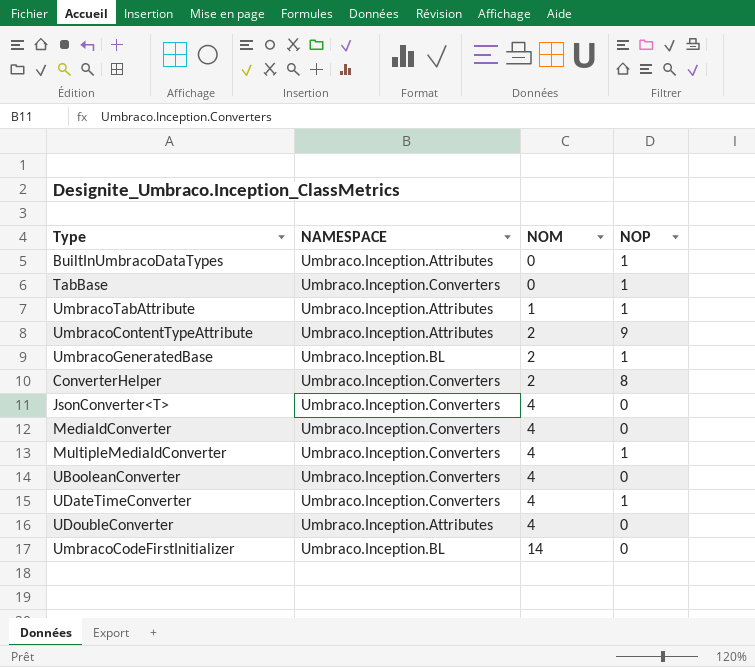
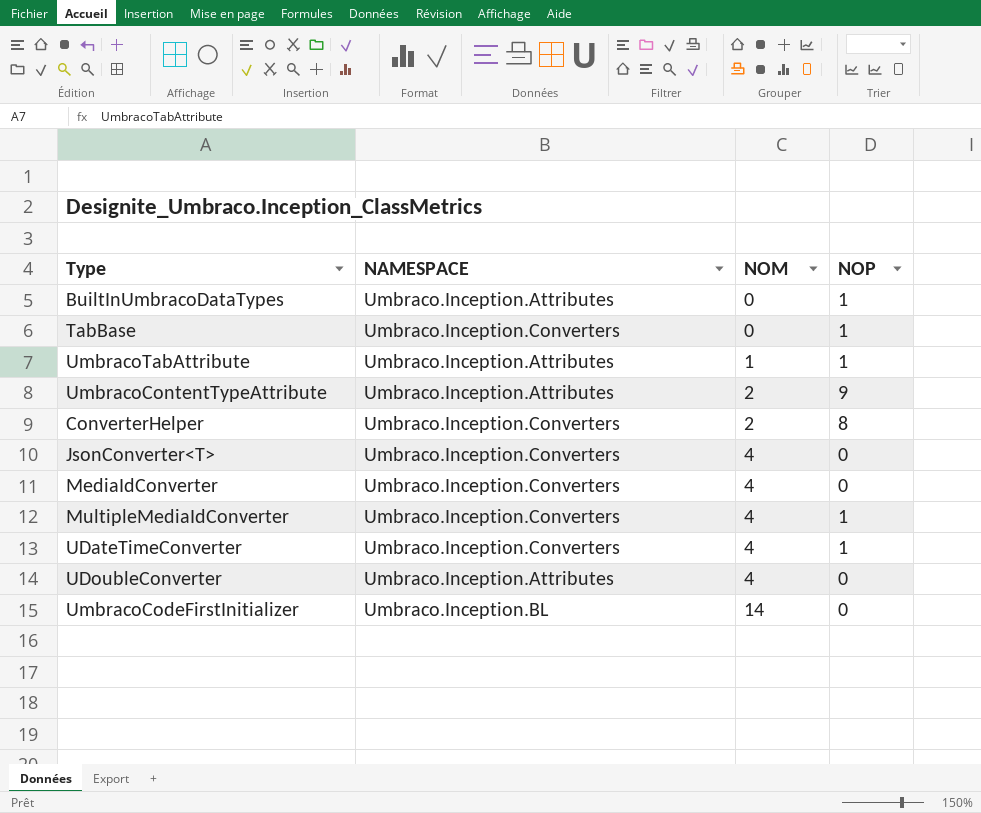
row UmbracoGeneratedBase: Umbraco.Inception.BL | 2 | 1 -> none
row UBooleanConverter: Umbraco.Inception.Converters | 4 | 0 -> none

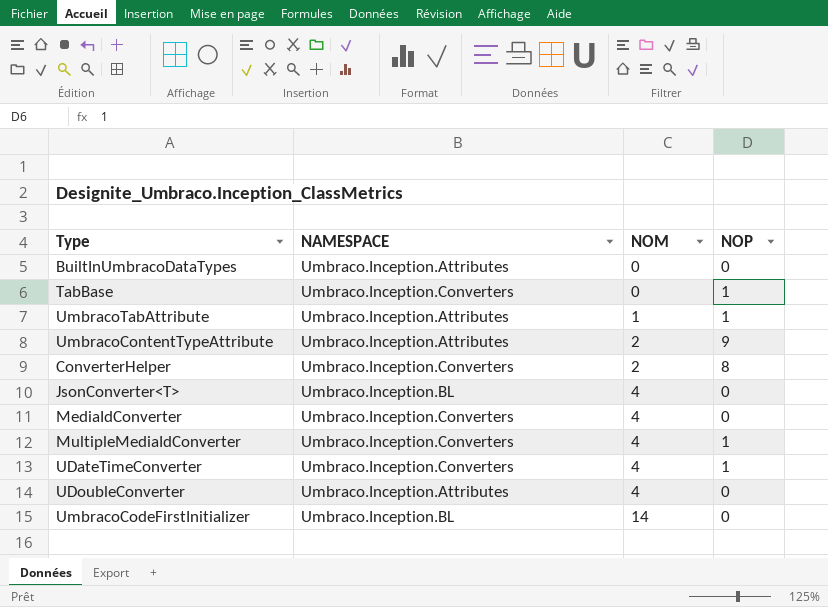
BuiltInUmbracoDataTypes | NOP: 1 -> 0
JsonConverter<T> | NAMESPACE: Umbraco.Inception.Converters -> Umbraco.Inception.BL

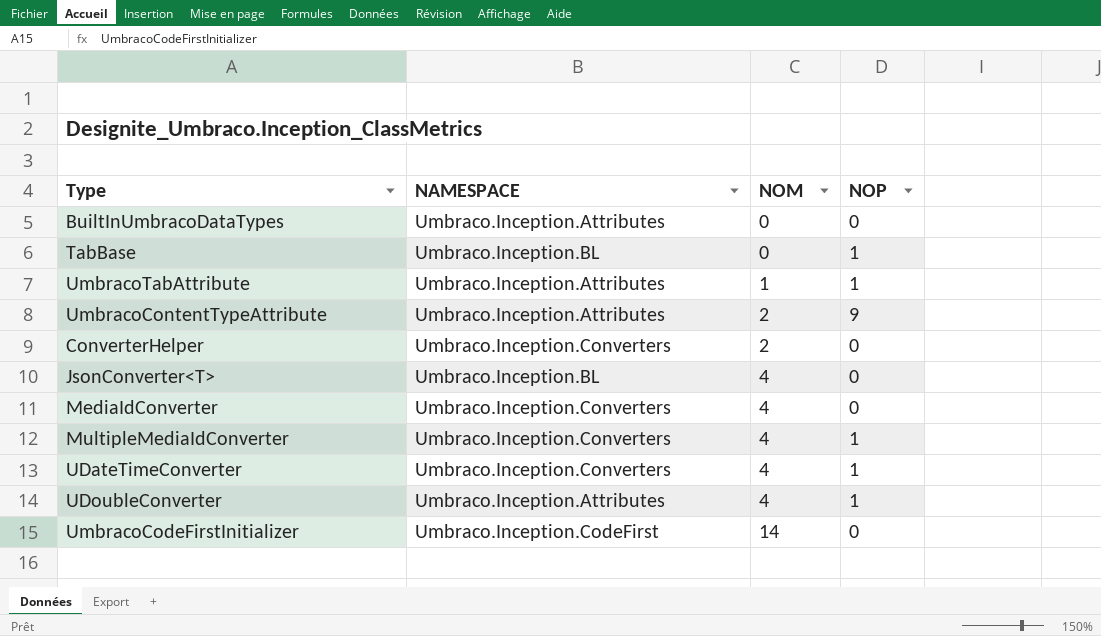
TabBase | NAMESPACE: Umbraco.Inception.Converters -> Umbraco.Inception.BL
ConverterHelper | NOP: 8 -> 0
UDoubleConverter | NOP: 0 -> 1
UmbracoCodeFirstInitializer | NAMESPACE: Umbraco.Inception.BL -> Umbraco.Inception.CodeFirst

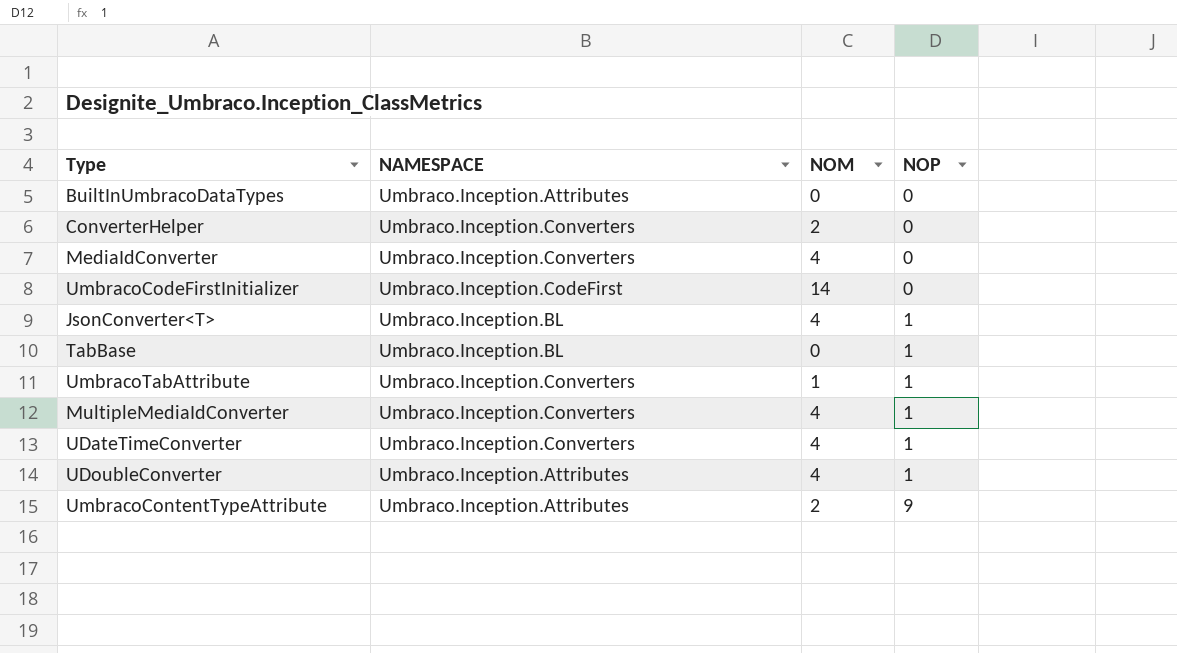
row order: NOM ascending -> NOP ascending
JsonConverter<T> | NOP: 0 -> 1
UmbracoTabAttribute | NAMESPACE: Umbraco.Inception.Attributes -> Umbraco.Inception.Converters

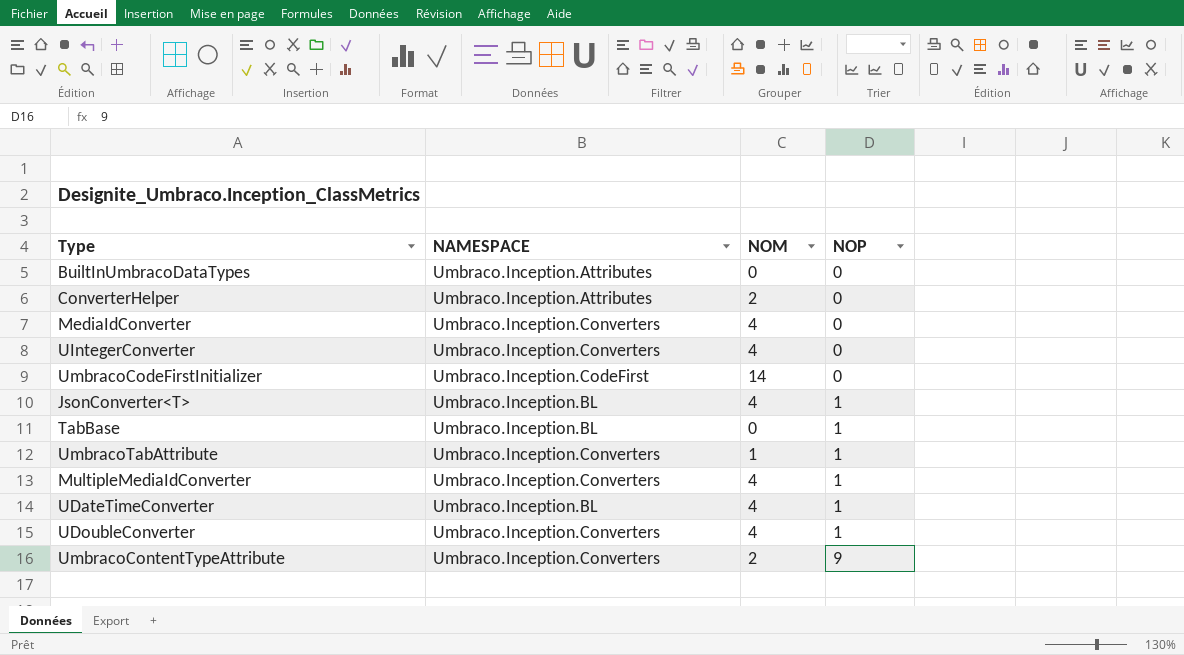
ConverterHelper | NAMESPACE: Umbraco.Inception.Converters -> Umbraco.Inception.Attributes
row UIntegerConverter: none -> Umbraco.Inception.Converters | 4 | 0
UDateTimeConverter | NAMESPACE: Umbraco.Inception.Converters -> Umbraco.Inception.BL
UDoubleConverter | NAMESPACE: Umbraco.Inception.Attributes -> Umbraco.Inception.Converters
UmbracoContentTypeAttribute | NAMESPACE: Umbraco.Inception.Attributes -> Umbraco.Inception.Converters

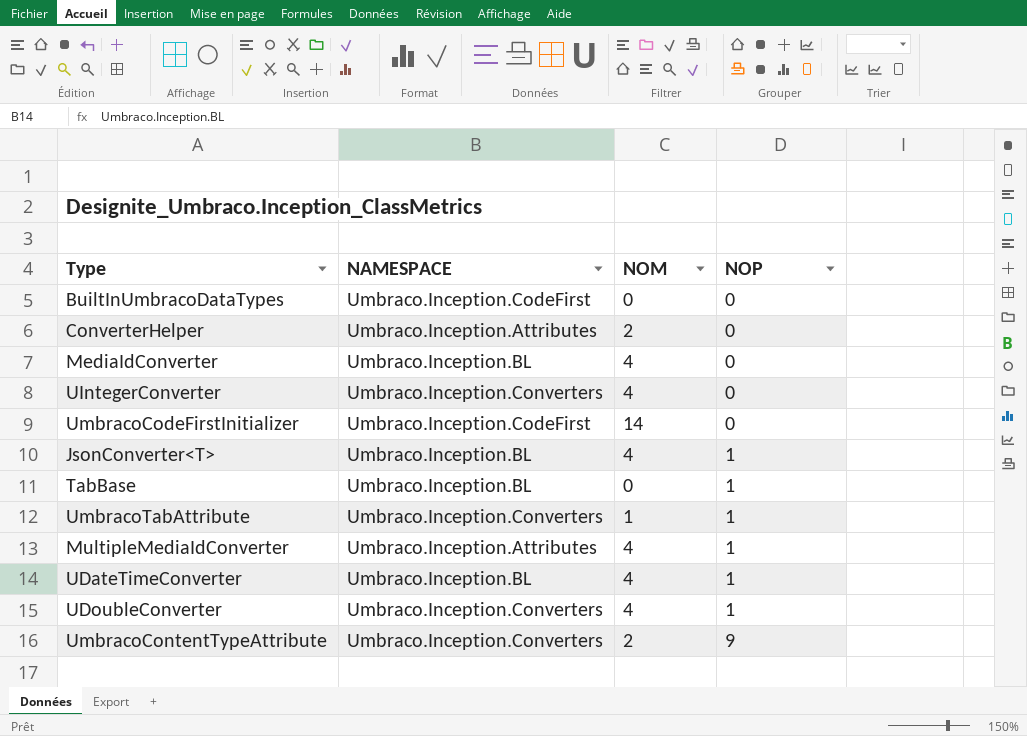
BuiltInUmbracoDataTypes | NAMESPACE: Umbraco.Inception.Attributes -> Umbraco.Inception.CodeFirst
MediaIdConverter | NAMESPACE: Umbraco.Inception.Converters -> Umbraco.Inception.BL
MultipleMediaIdConverter | NAMESPACE: Umbraco.Inception.Converters -> Umbraco.Inception.Attributes

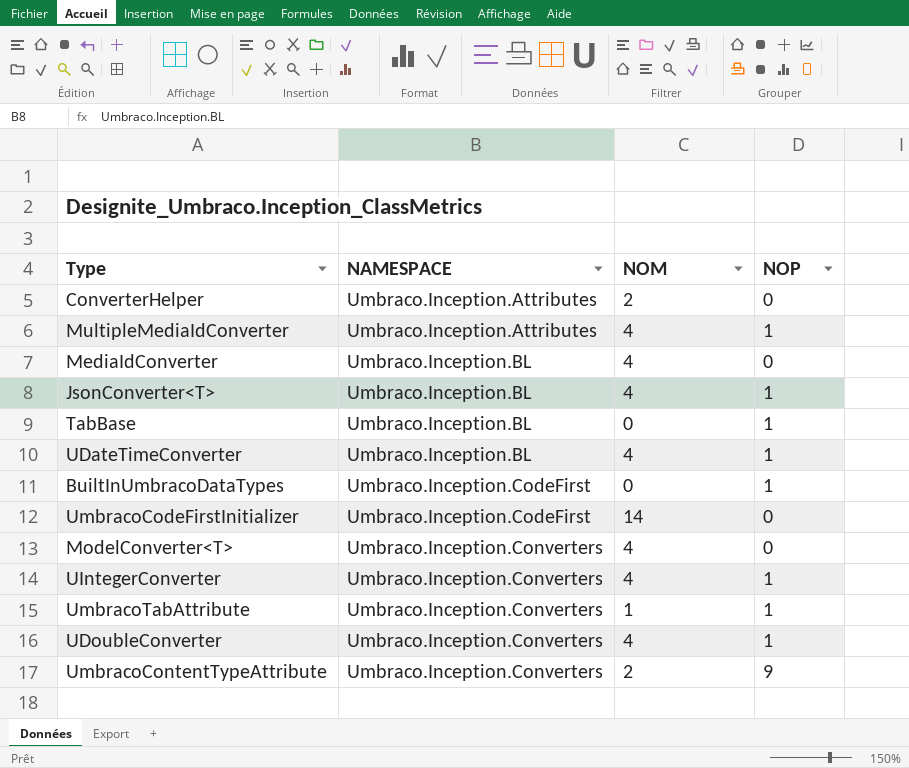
row order: NOP ascending -> NAMESPACE ascending
BuiltInUmbracoDataTypes | NOP: 0 -> 1
row ModelConverter<T>: none -> Umbraco.Inception.Converters | 4 | 0
UIntegerConverter | NOP: 0 -> 1

